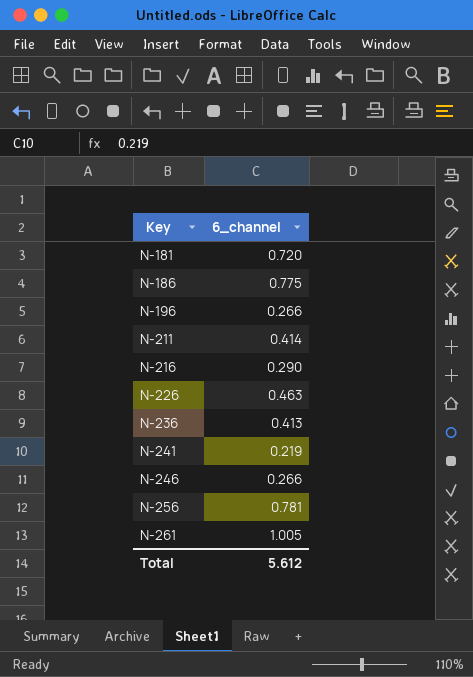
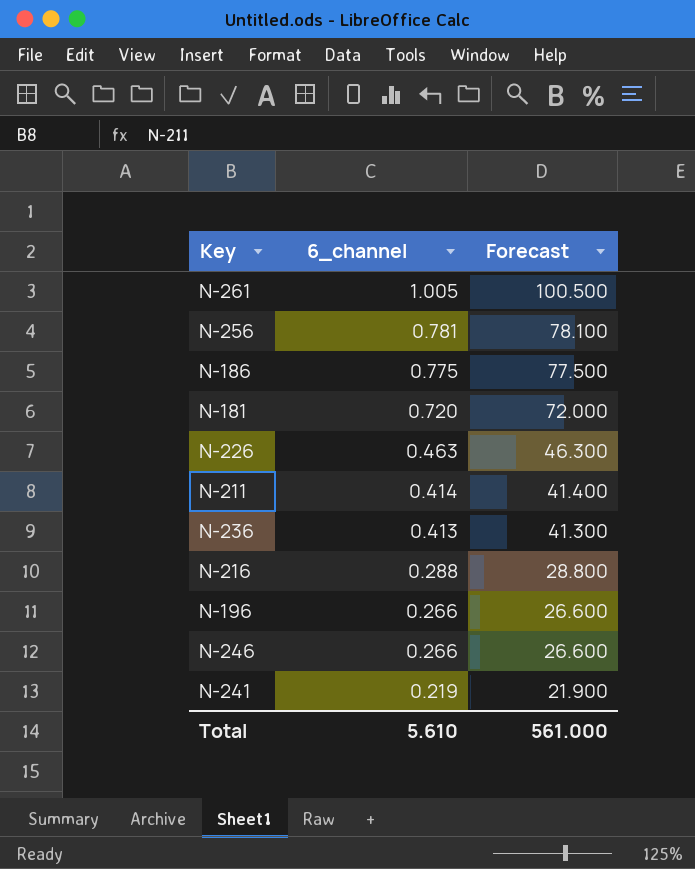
row order: Key ascending -> 6_channel descending
column Forecast | formula: none -> [6_channel] * 100
N-216 | 6_channel: 0.290 -> 0.288
Total | 6_channel: 5.612 -> 5.610

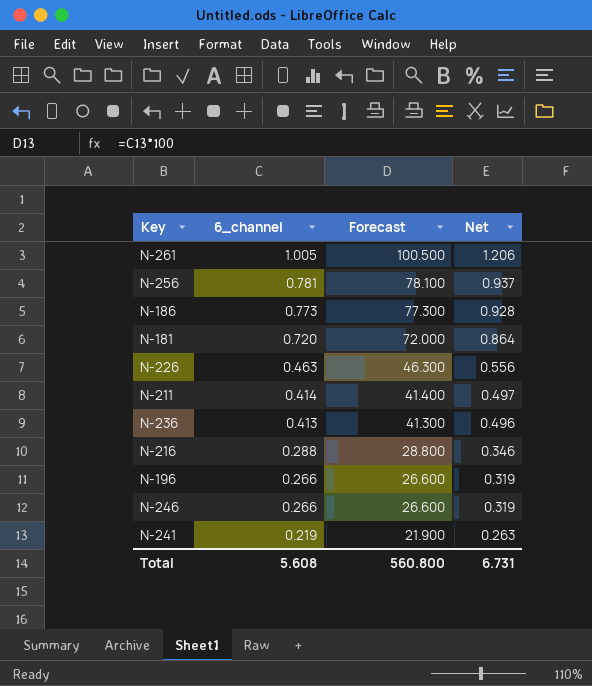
column Net | formula: none -> [6_channel] * 1.2
N-186 | 6_channel: 0.775 -> 0.773
N-186 | Forecast: 77.500 -> 77.300
Total | 6_channel: 5.610 -> 5.608
Total | Forecast: 561.000 -> 560.800

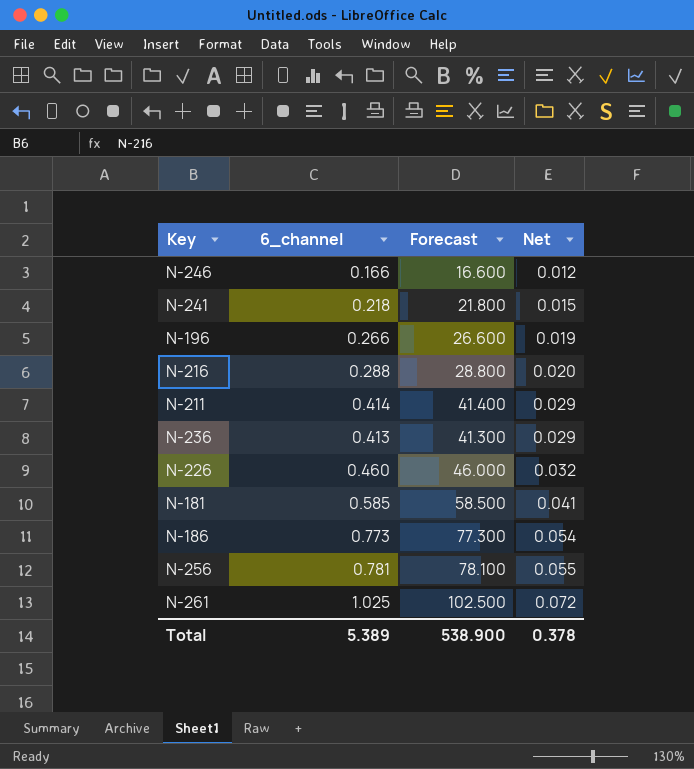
row order: 6_channel descending -> Net ascending
column Net | formula: [6_channel] * 1.2 -> [6_channel] * 0.07
N-246 | 6_channel: 0.266 -> 0.166
N-246 | Forecast: 26.600 -> 16.600
N-241 | 6_channel: 0.219 -> 0.218
N-241 | Forecast: 21.900 -> 21.800
N-226 | 6_channel: 0.463 -> 0.460
N-226 | Forecast: 46.300 -> 46.000
N-181 | 6_channel: 0.720 -> 0.585
N-181 | Forecast: 72.000 -> 58.500
N-261 | 6_channel: 1.005 -> 1.025
N-261 | Forecast: 100.500 -> 102.500
Total | 6_channel: 5.608 -> 5.389
Total | Forecast: 560.800 -> 538.900
Total | Net: 6.731 -> 0.378

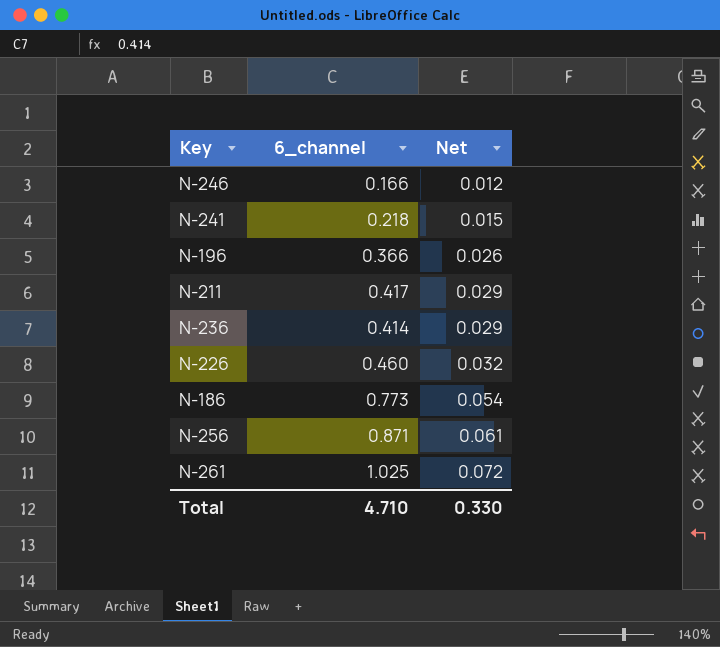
column Forecast | formula: [6_channel] * 100 -> none
row N-216: 0.288 | 28.800 | 0.020 -> none
row N-181: 0.585 | 58.500 | 0.041 -> none
N-196 | 6_channel: 0.266 -> 0.366
N-196 | Net: 0.019 -> 0.026
N-211 | 6_channel: 0.414 -> 0.417
N-236 | 6_channel: 0.413 -> 0.414
N-256 | 6_channel: 0.781 -> 0.871
N-256 | Net: 0.055 -> 0.061
Total | 6_channel: 5.389 -> 4.710
Total | Net: 0.378 -> 0.330

